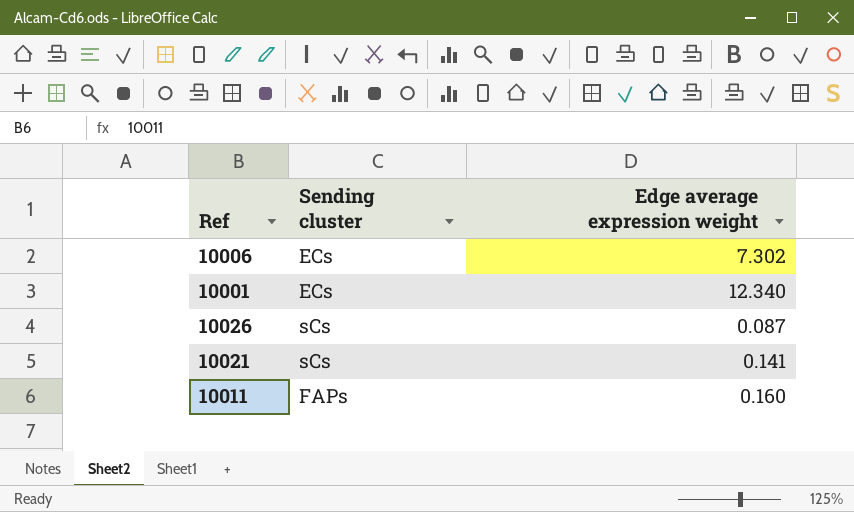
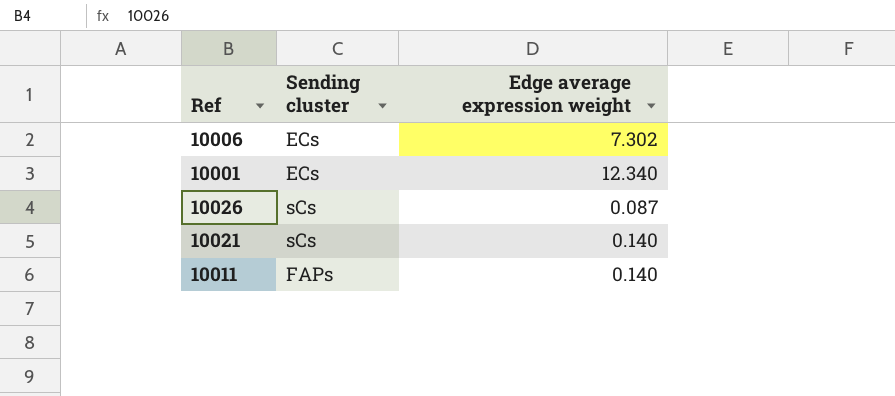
10021 | Edge average expression weight: 0.141 -> 0.140
10011 | Edge average expression weight: 0.160 -> 0.140

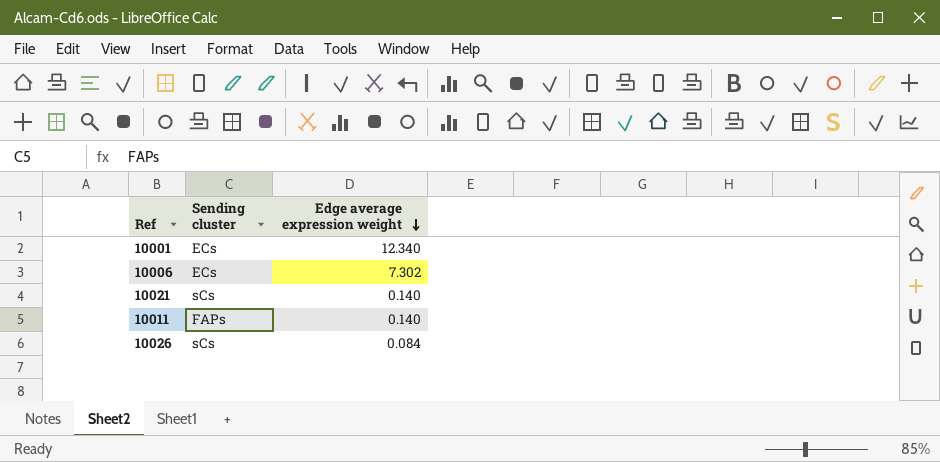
row order: none -> Edge average expression weight descending
10026 | Edge average expression weight: 0.087 -> 0.084

